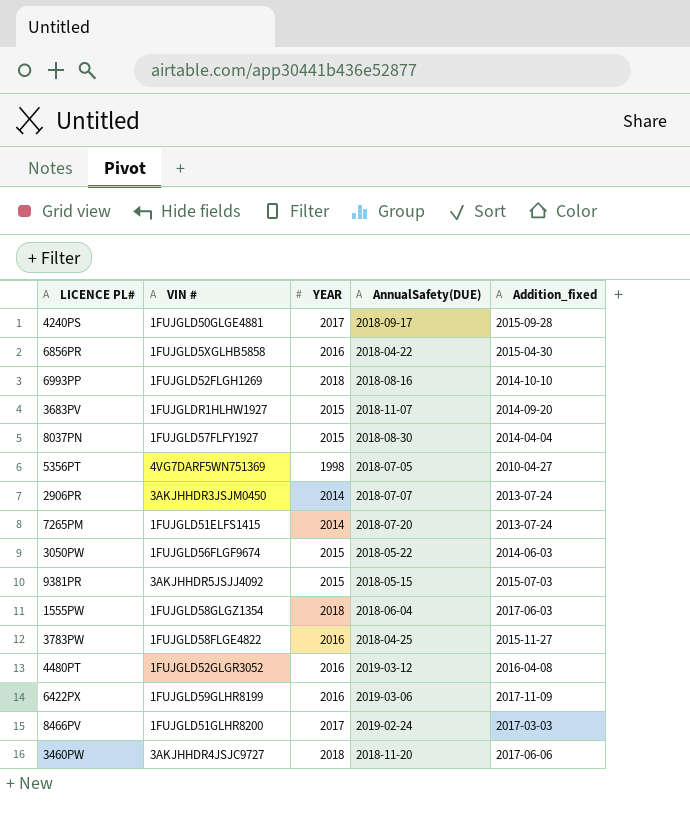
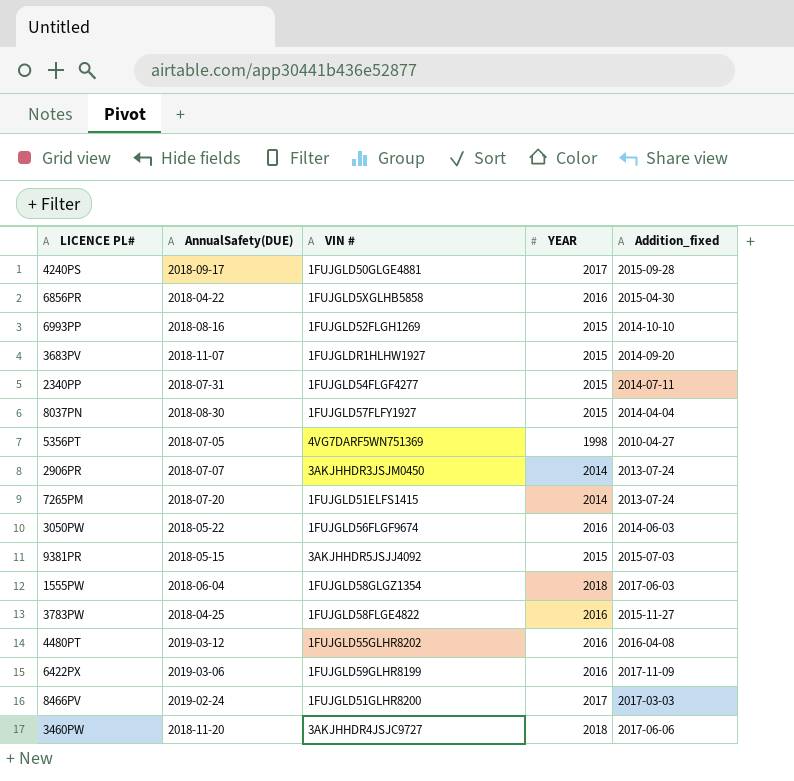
column AnnualSafety(DUE) | position: 4 -> 2
6993PP | YEAR: 2018 -> 2015
row 2340PP: none -> 2018-07-31 | 1FUJGLD54FLGF4277 | 2015 | 2014-07-11
3050PW | YEAR: 2015 -> 2016
4480PT | VIN #: 1FUJGLD52GLGR3052 -> 1FUJGLD55GLHR8202

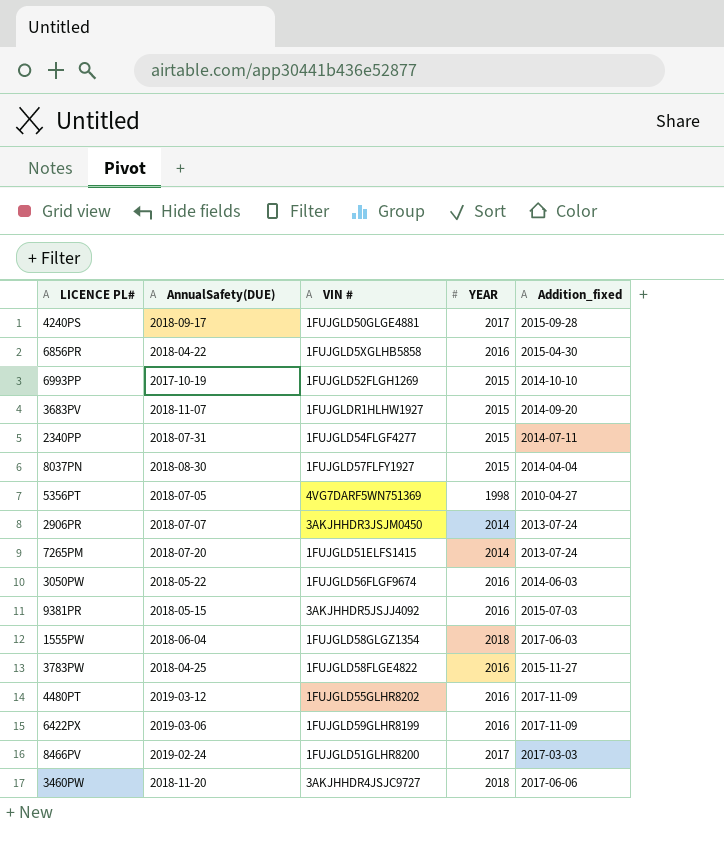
6993PP | AnnualSafety(DUE): 2018-08-16 -> 2017-10-19
9381PR | YEAR: 2015 -> 2016
4480PT | Addition_fixed: 2016-04-08 -> 2017-11-09

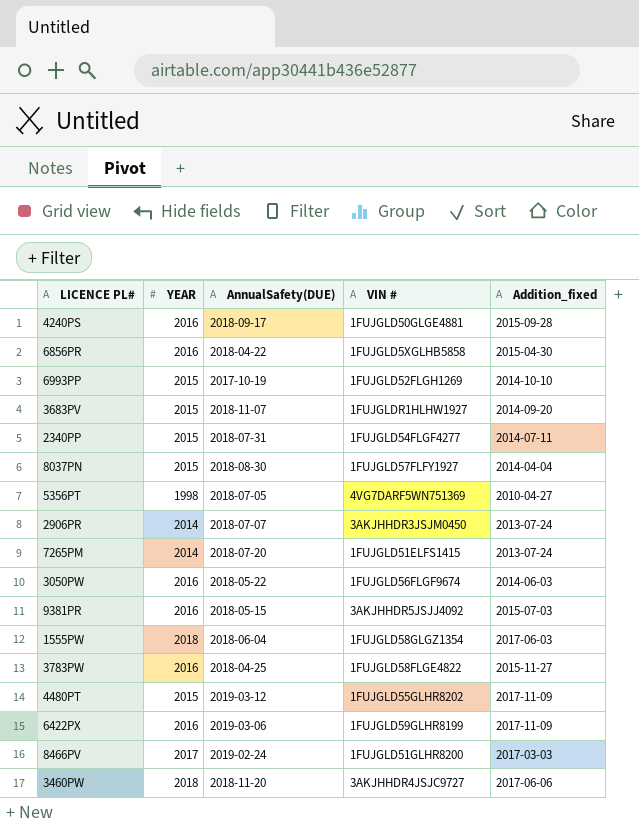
column YEAR | position: 4 -> 2
4240PS | YEAR: 2017 -> 2016
4480PT | YEAR: 2016 -> 2015

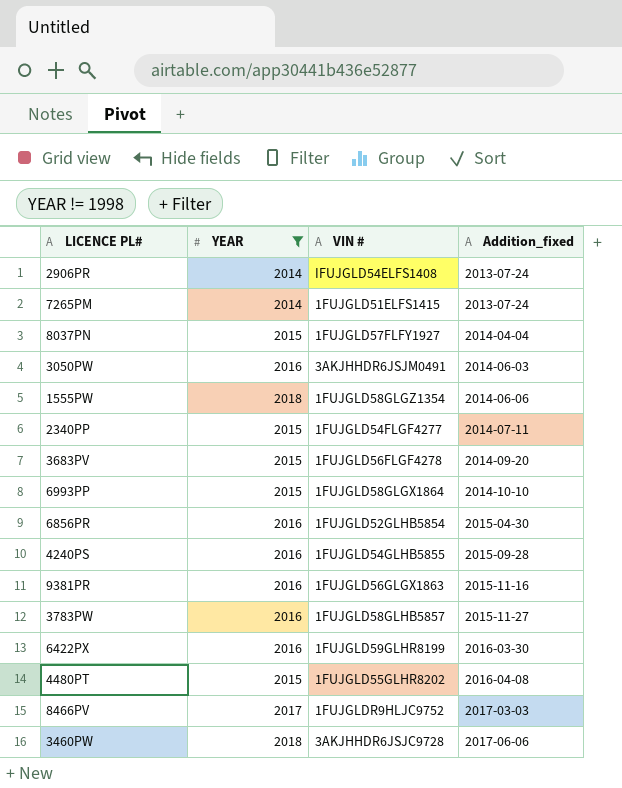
filter: none -> YEAR != 1998
row order: none -> Addition_fixed ascending
column AnnualSafety(DUE) | position: 3 -> none
2906PR | VIN #: 3AKJHHDR3JSJM0450 -> IFUJGLD54ELFS1408
3050PW | VIN #: 1FUJGLD56FLGF9674 -> 3AKJHHDR6JSJM0491
1555PW | Addition_fixed: 2017-06-03 -> 2014-06-06
3683PV | VIN #: 1FUJGLDR1HLHW1927 -> 1FUJGLD56FLGF4278
6993PP | VIN #: 1FUJGLD52FLGH1269 -> 1FUJGLD58GLGX1864
6856PR | VIN #: 1FUJGLD5XGLHB5858 -> 1FUJGLD52GLHB5854
4240PS | VIN #: 1FUJGLD50GLGE4881 -> 1FUJGLD54GLHB5855
9381PR | VIN #: 3AKJHHDR5JSJJ4092 -> 1FUJGLD56GLGX1863
9381PR | Addition_fixed: 2015-07-03 -> 2015-11-16
3783PW | VIN #: 1FUJGLD58FLGE4822 -> 1FUJGLD58GLHB5857
6422PX | Addition_fixed: 2017-11-09 -> 2016-03-30
4480PT | Addition_fixed: 2017-11-09 -> 2016-04-08
8466PV | VIN #: 1FUJGLD51GLHR8200 -> 1FUJGLDR9HLJC9752
3460PW | VIN #: 3AKJHHDR4JSJC9727 -> 3AKJHHDR6JSJC9728

